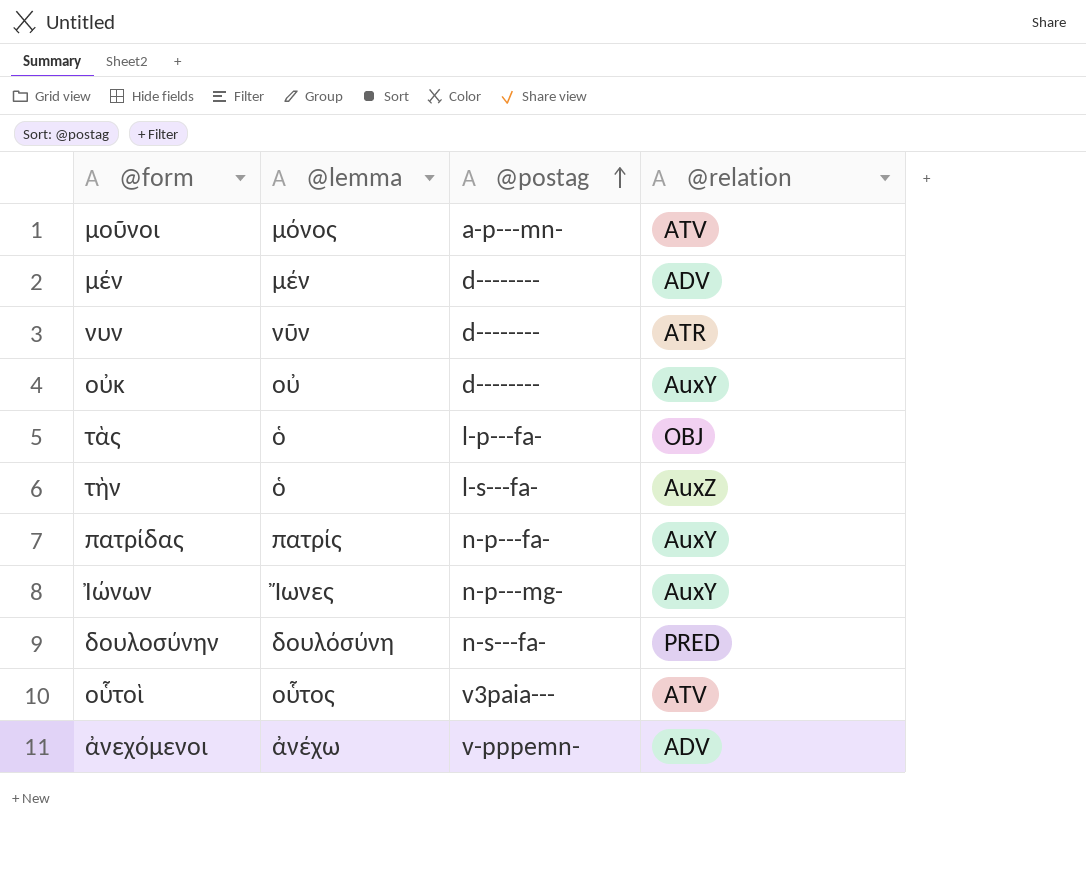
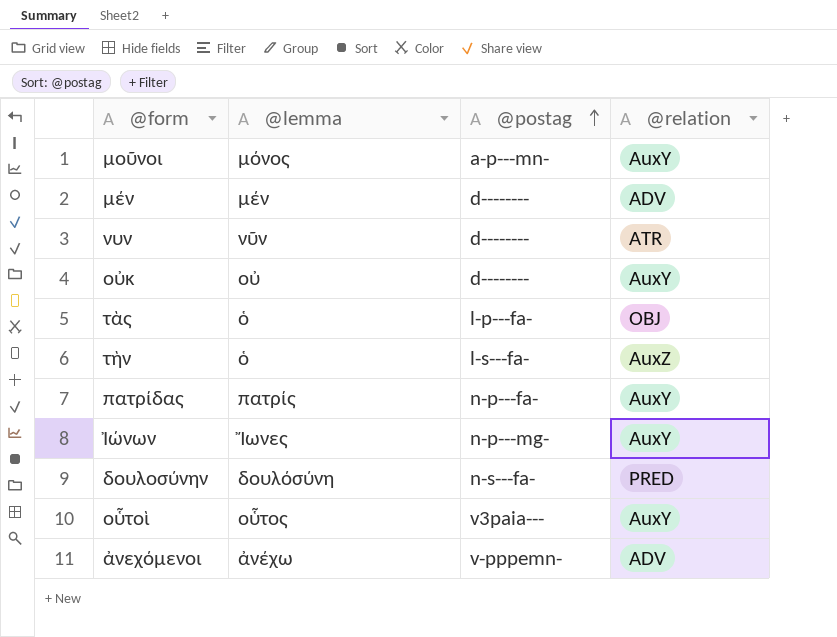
μοῦνοι | @relation: ATV -> AuxY
οὗτοὶ | @relation: ATV -> AuxY

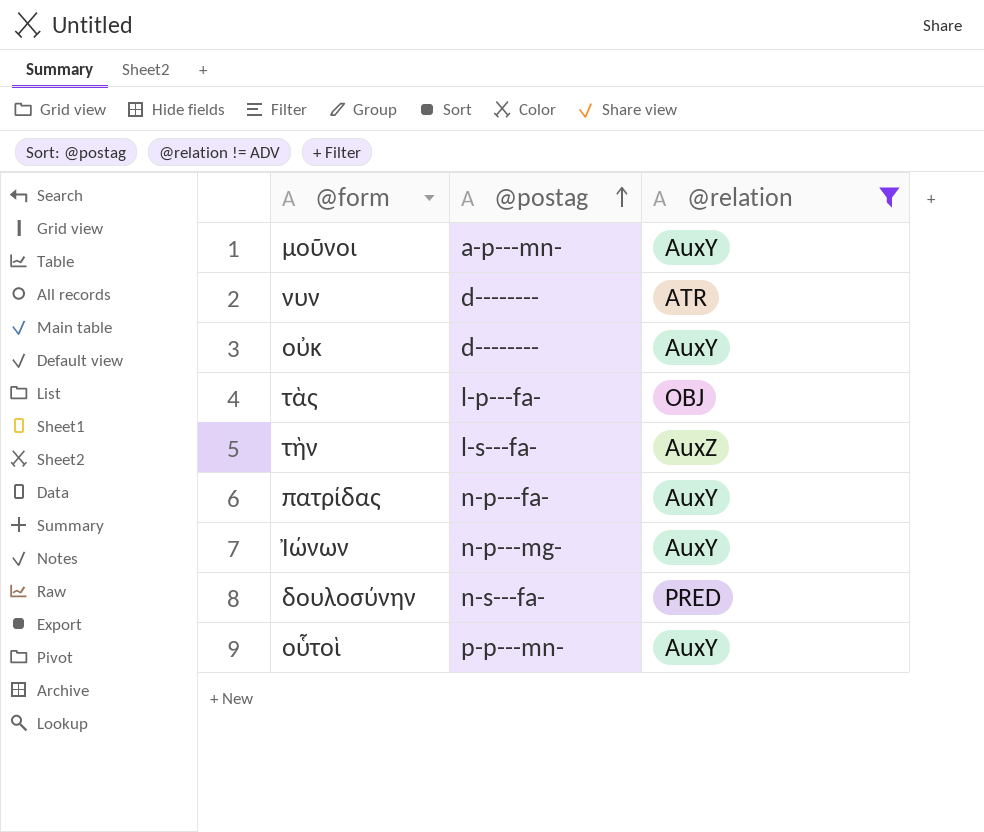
filter: none -> @relation != ADV
column @lemma | position: 2 -> none
οὗτοὶ | @postag: v3paia--- -> p-p---mn-

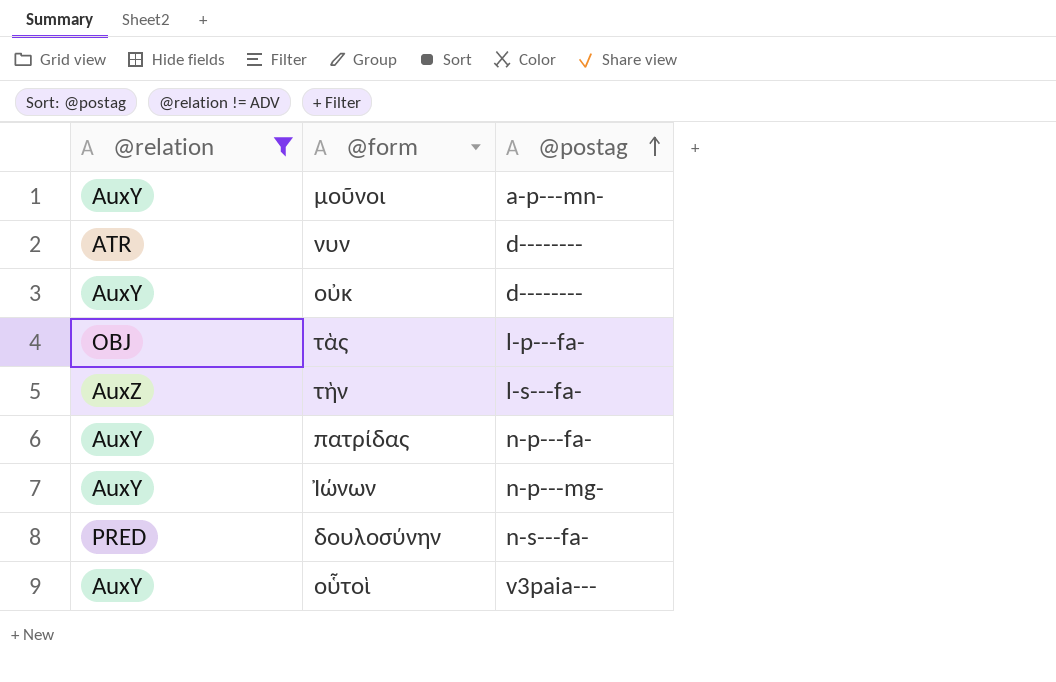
column @relation | position: 3 -> 1
οὗτοὶ | @postag: p-p---mn- -> v3paia---

